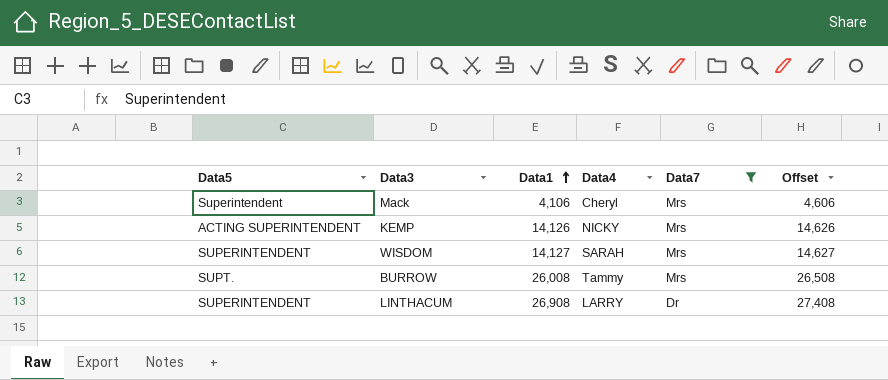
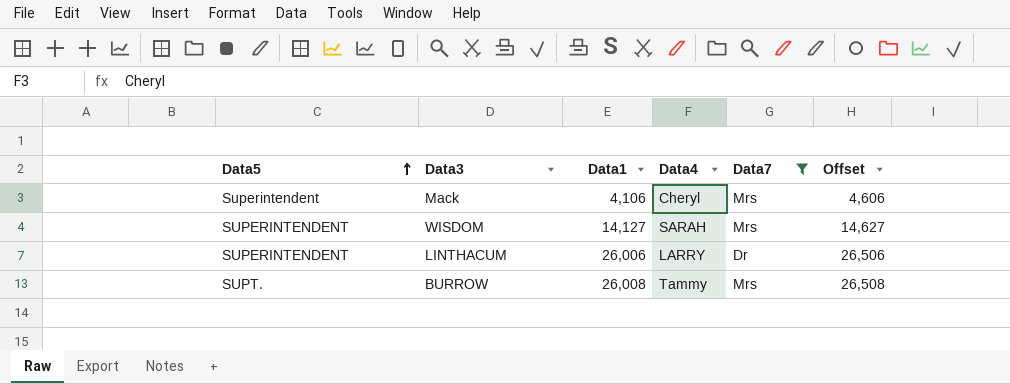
row order: Data1 ascending -> Data5 ascending
row KEMP: ACTING SUPERINTENDENT | 14,126 | NICKY | Mrs | 14,626 -> none
LINTHACUM | Data1: 26,908 -> 26,006
LINTHACUM | Offset: 27,408 -> 26,506

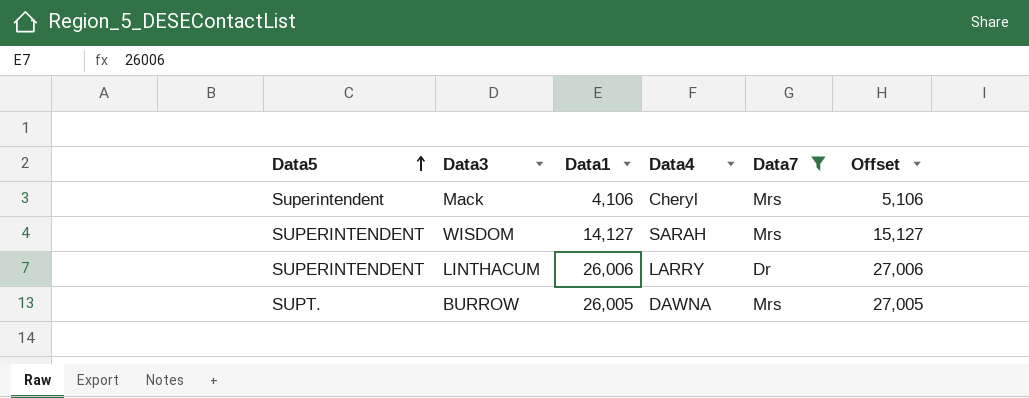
column Offset | formula: [Data1] + 500 -> [Data1] + 1000
BURROW | Data1: 26,008 -> 26,005
BURROW | Data4: Tammy -> DAWNA

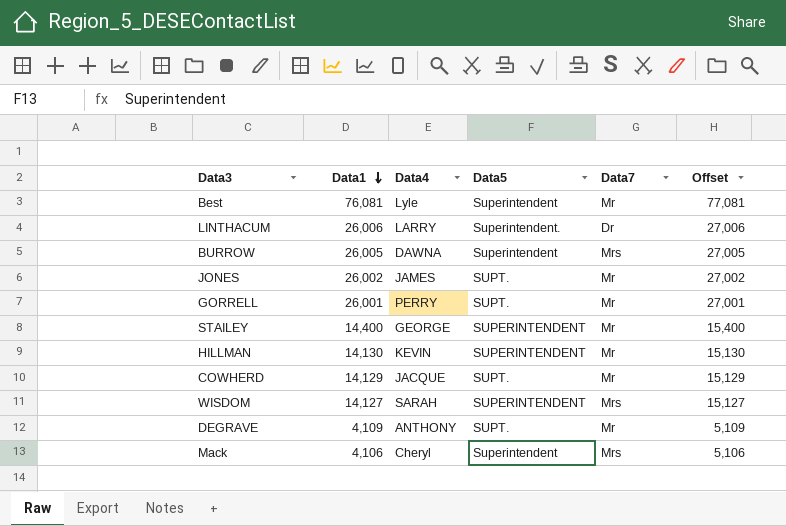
filter: Data7 != Mr -> none
row order: Data5 ascending -> Data1 descending
column Data5 | position: 1 -> 4
LINTHACUM | Data5: SUPERINTENDENT -> Superintendent.
BURROW | Data5: SUPT. -> Superintendent

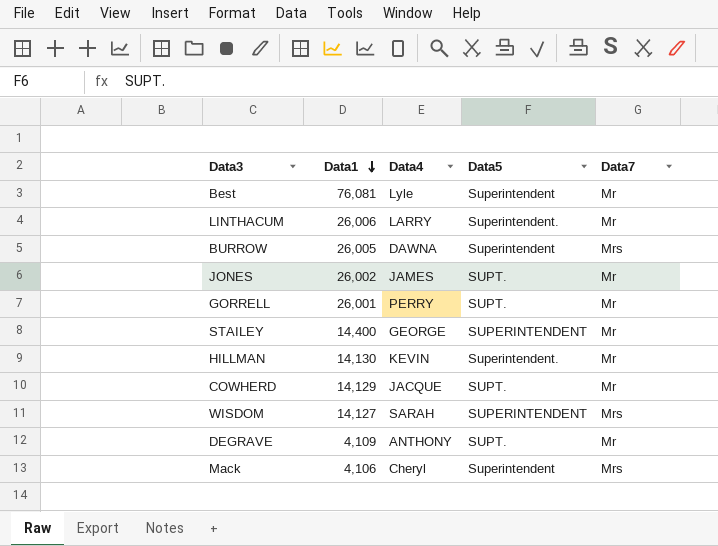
column Offset | formula: [Data1] + 1000 -> none
LINTHACUM | Data7: Dr -> Mr
HILLMAN | Data5: SUPERINTENDENT -> Superintendent.

